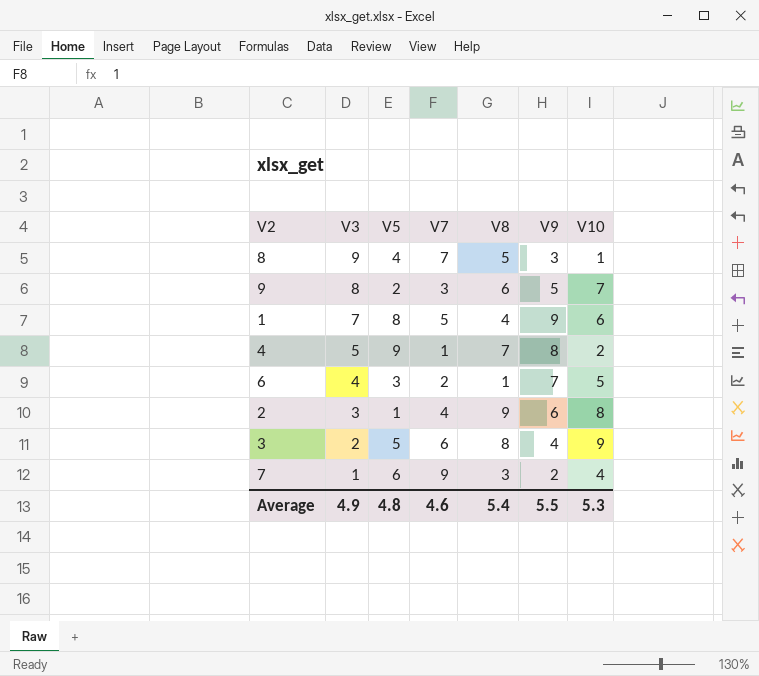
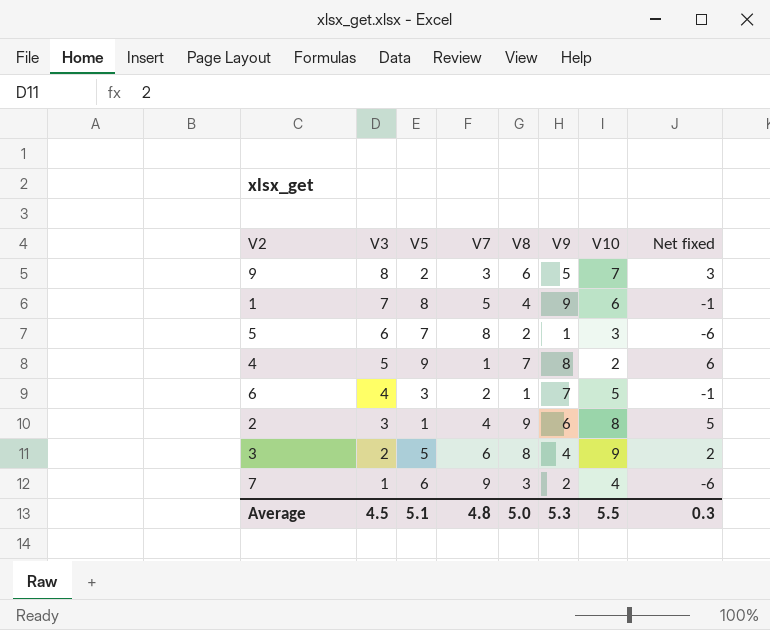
column Net fixed | formula: none -> [V8] - [V7]
row 8: 9 | 4 | 7 | 5 | 3 | 1 -> none
row 5: none -> 6 | 7 | 8 | 2 | 1 | 3 | -6
Average | V3: 4.9 -> 4.5
Average | V5: 4.8 -> 5.1
Average | V7: 4.6 -> 4.8
Average | V8: 5.4 -> 5.0
Average | V9: 5.5 -> 5.3
Average | V10: 5.3 -> 5.5

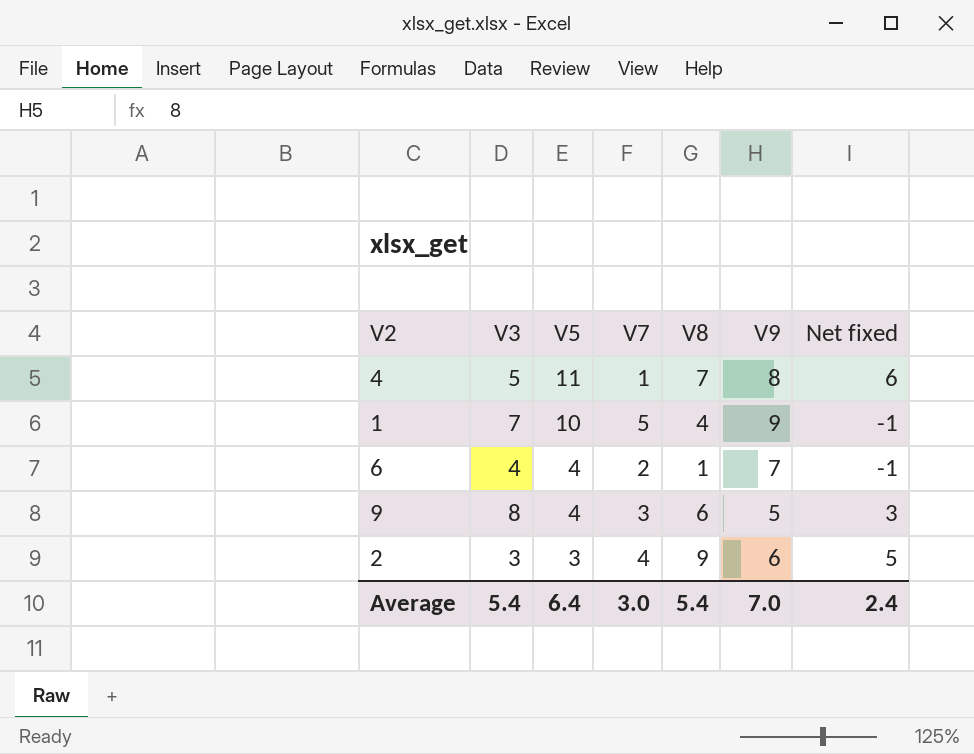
row order: V3 descending -> V5 descending
column V10 | position: 7 -> none
row 5: 6 | 7 | 8 | 2 | 1 | 3 | -6 -> none
row 3: 2 | 5 | 6 | 8 | 4 | 9 | 2 -> none
row 7: 1 | 6 | 9 | 3 | 2 | 4 | -6 -> none
4 | V5: 9 -> 11
1 | V5: 8 -> 10
6 | V5: 3 -> 4
9 | V5: 2 -> 4
2 | V5: 1 -> 3
Average | V3: 4.5 -> 5.4
Average | V5: 5.1 -> 6.4
Average | V7: 4.8 -> 3.0
Average | V8: 5.0 -> 5.4
Average | V9: 5.3 -> 7.0
Average | Net fixed: 0.3 -> 2.4

